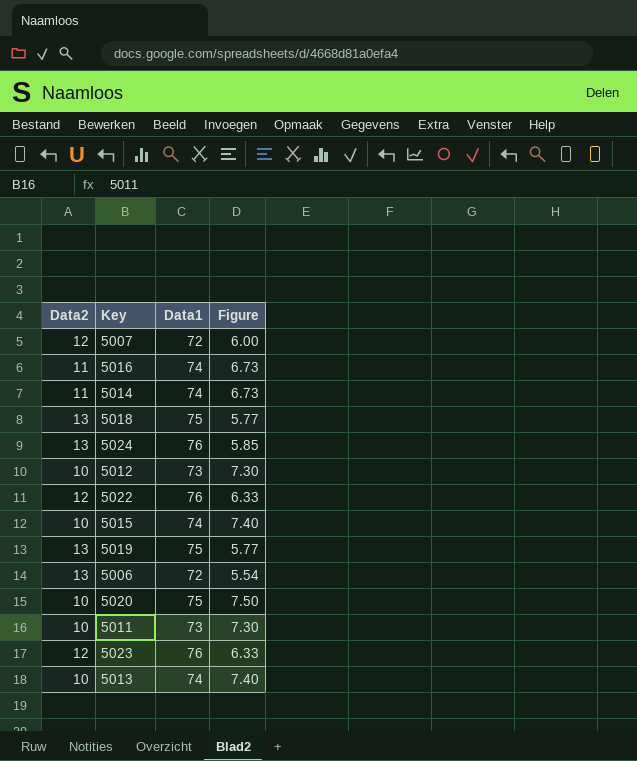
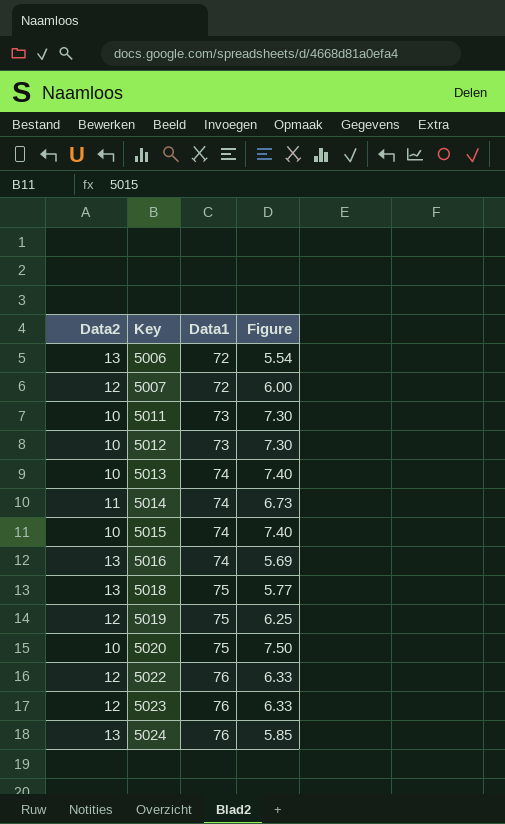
row order: none -> Key ascending
5016 | Data2: 11 -> 13
5016 | Figure: 6.73 -> 5.69
5019 | Data2: 13 -> 12
5019 | Figure: 5.77 -> 6.25

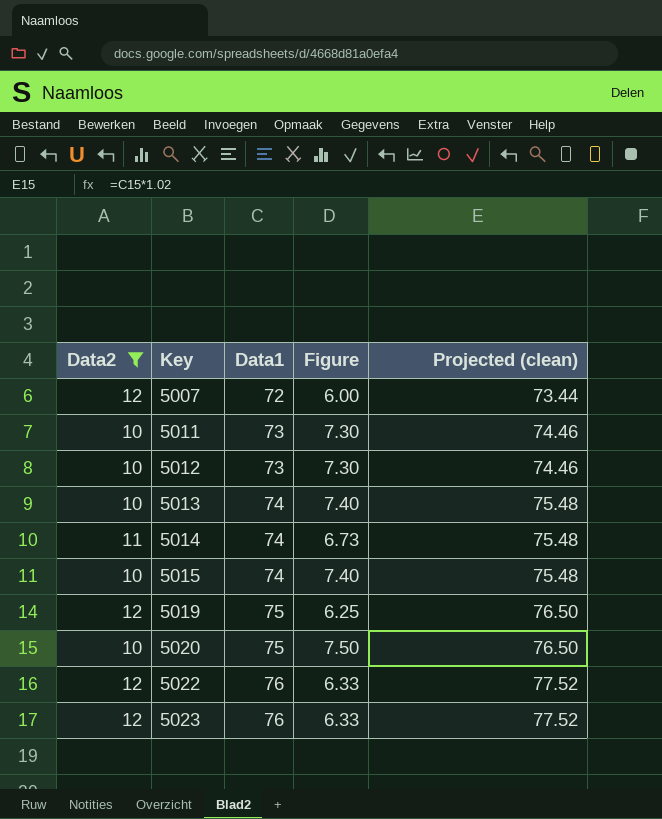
filter: none -> Data2 != 13
column Projected (clean) | formula: none -> [Data1] * 1.02

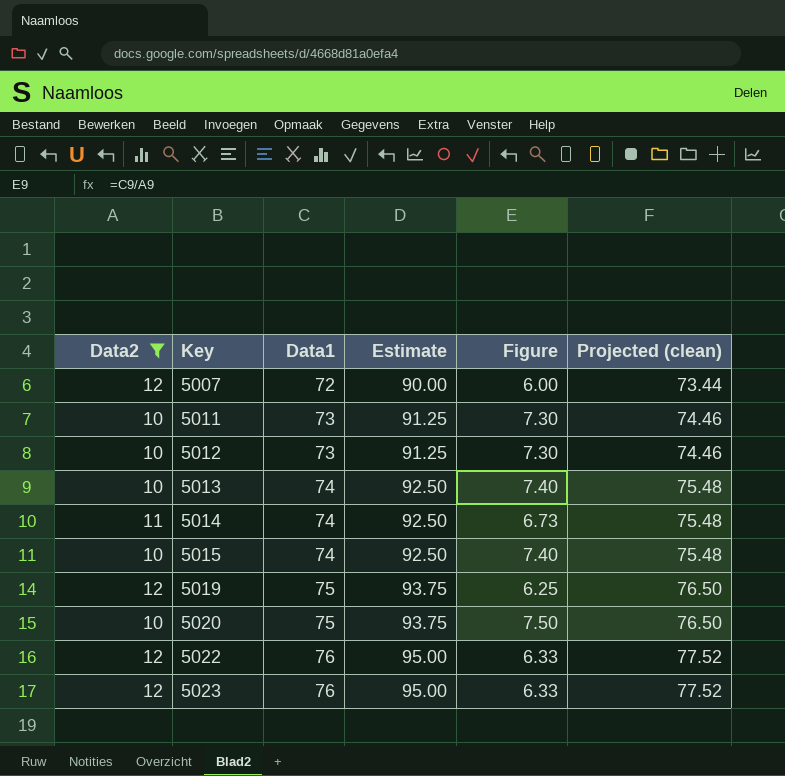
column Estimate | formula: none -> [Data1] * 1.25

